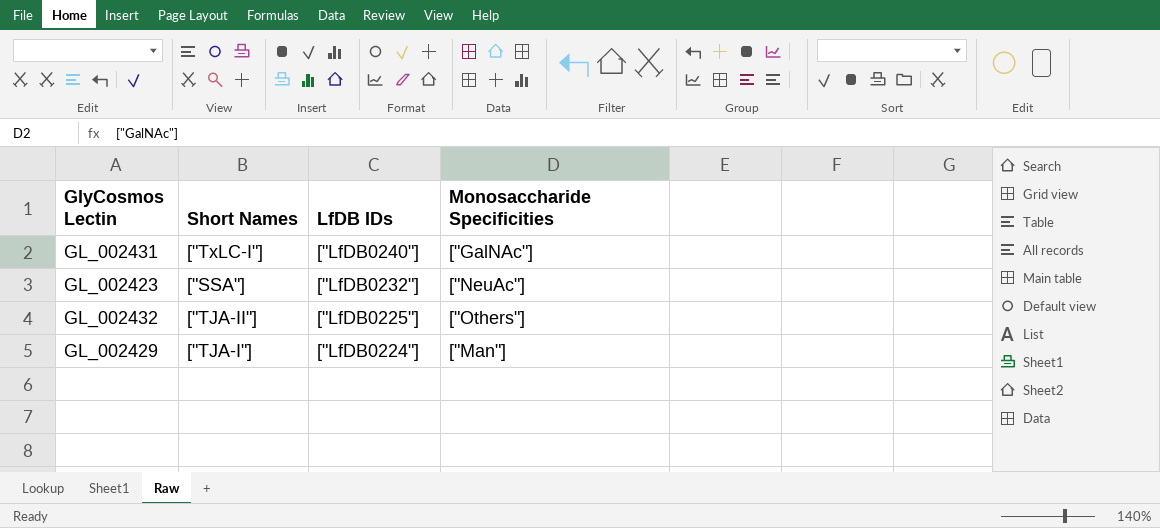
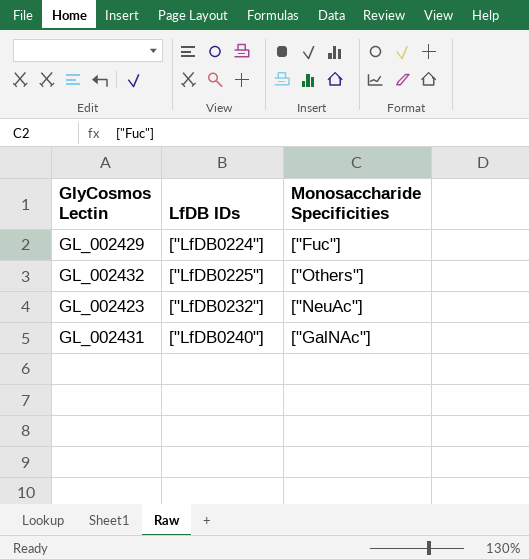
row order: LfDB IDs descending -> LfDB IDs ascending
column Short Names | position: 2 -> none
GL_002429 | Monosaccharide Specificities: ["Man"] -> ["Fuc"]

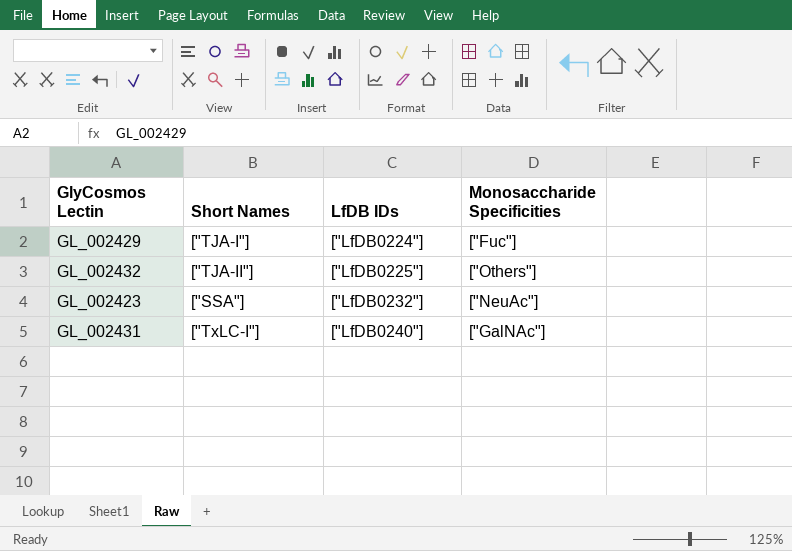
column Short Names | position: none -> 2

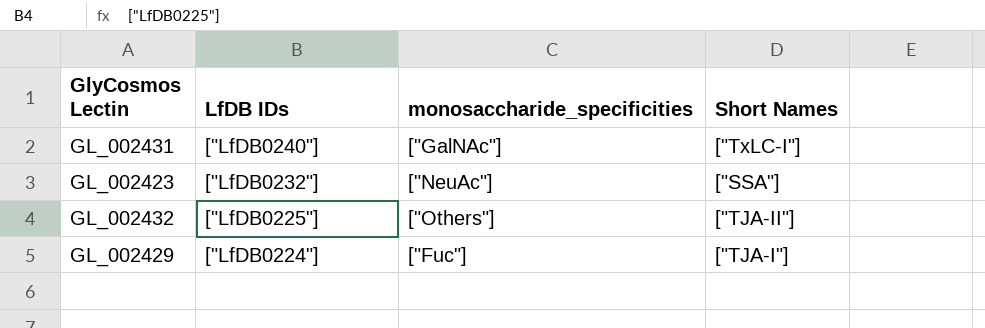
row order: LfDB IDs ascending -> LfDB IDs descending
column name: Monosaccharide Specificities -> monosaccharide_specificities
column Short Names | position: 2 -> 4

